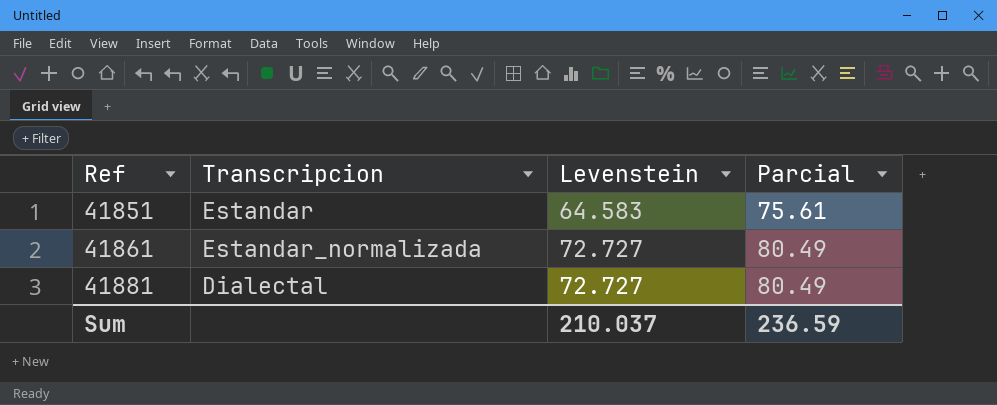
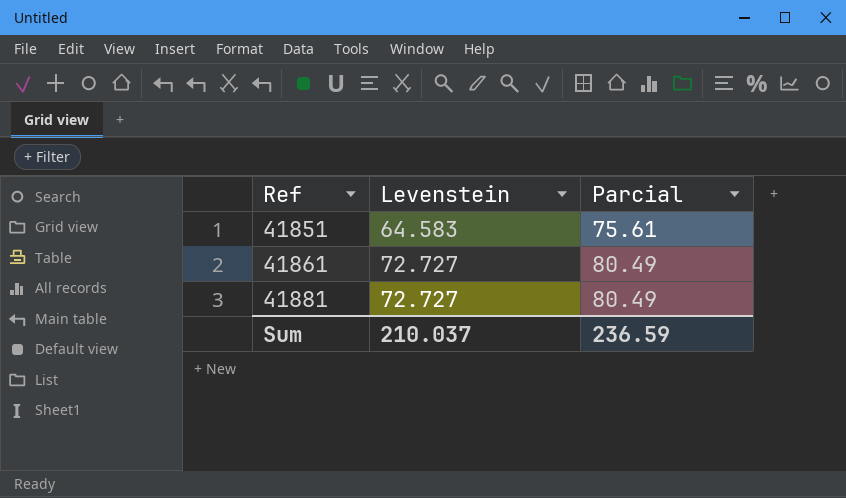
column Transcripcion | position: 2 -> none

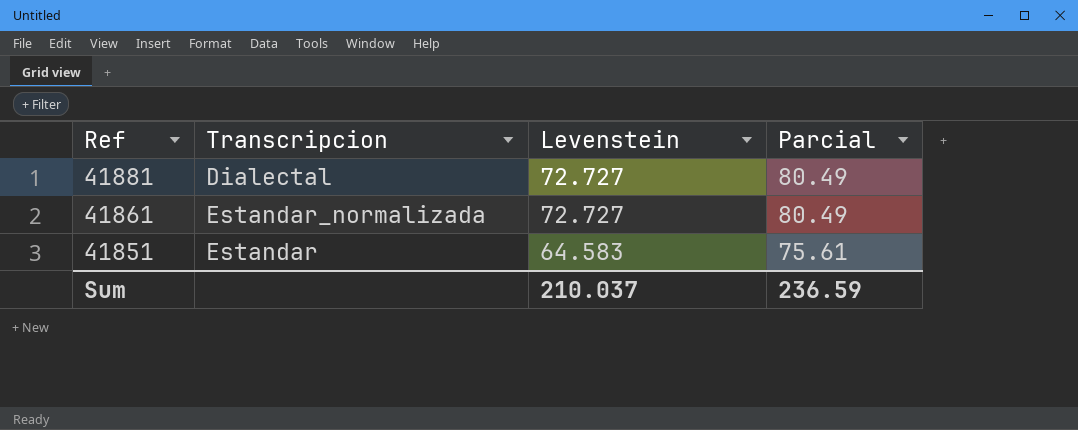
row order: Ref ascending -> Ref descending
column Transcripcion | position: none -> 2

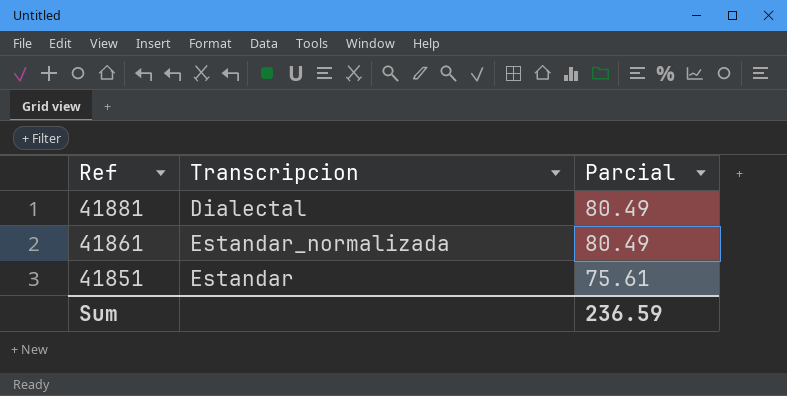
column Levenstein | position: 3 -> none

